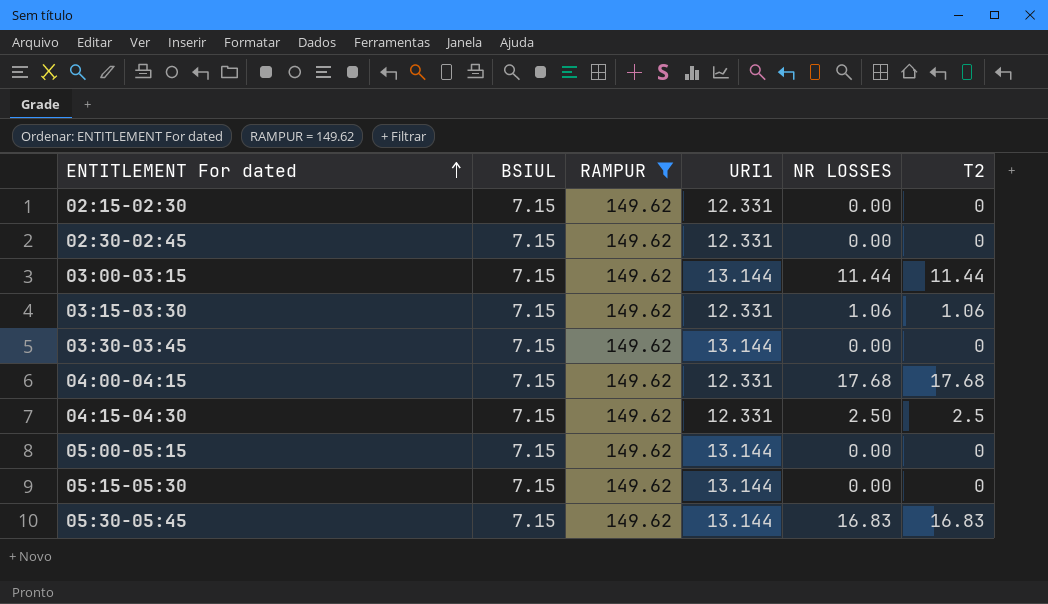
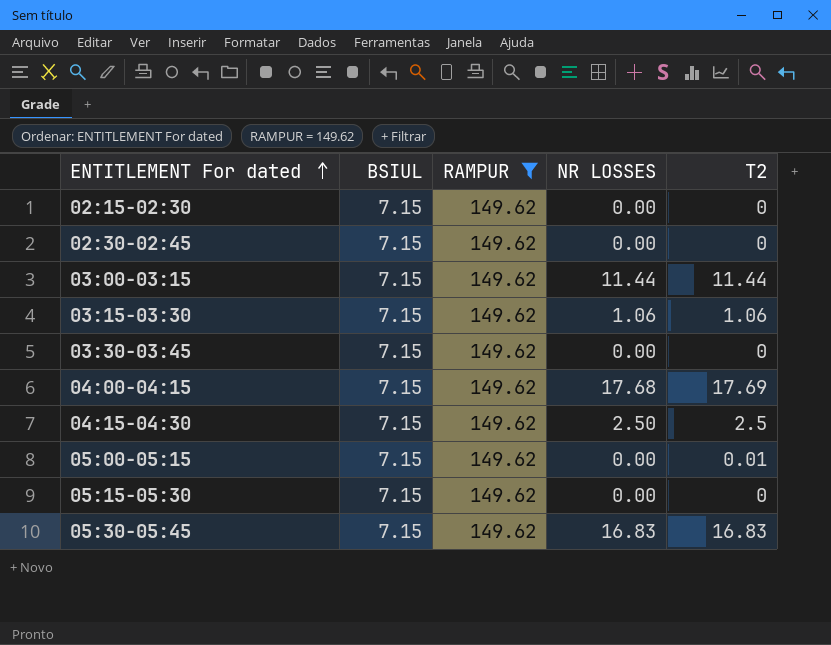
column URI1 | position: 4 -> none
04:00-04:15 | T2: 17.68 -> 17.69
05:00-05:15 | T2: 0 -> 0.01

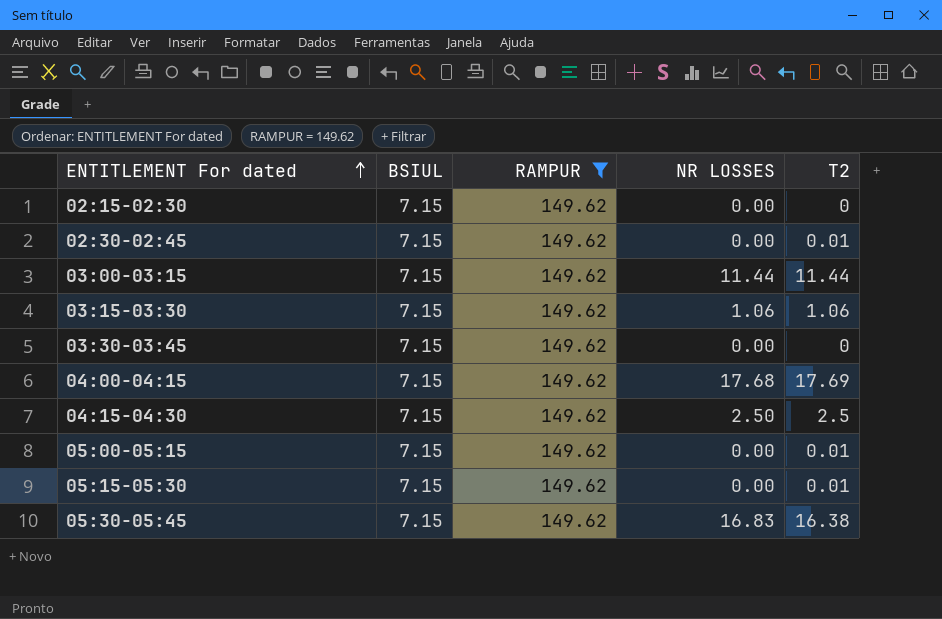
02:30-02:45 | T2: 0 -> 0.01
05:15-05:30 | T2: 0 -> 0.01
05:30-05:45 | T2: 16.83 -> 16.38

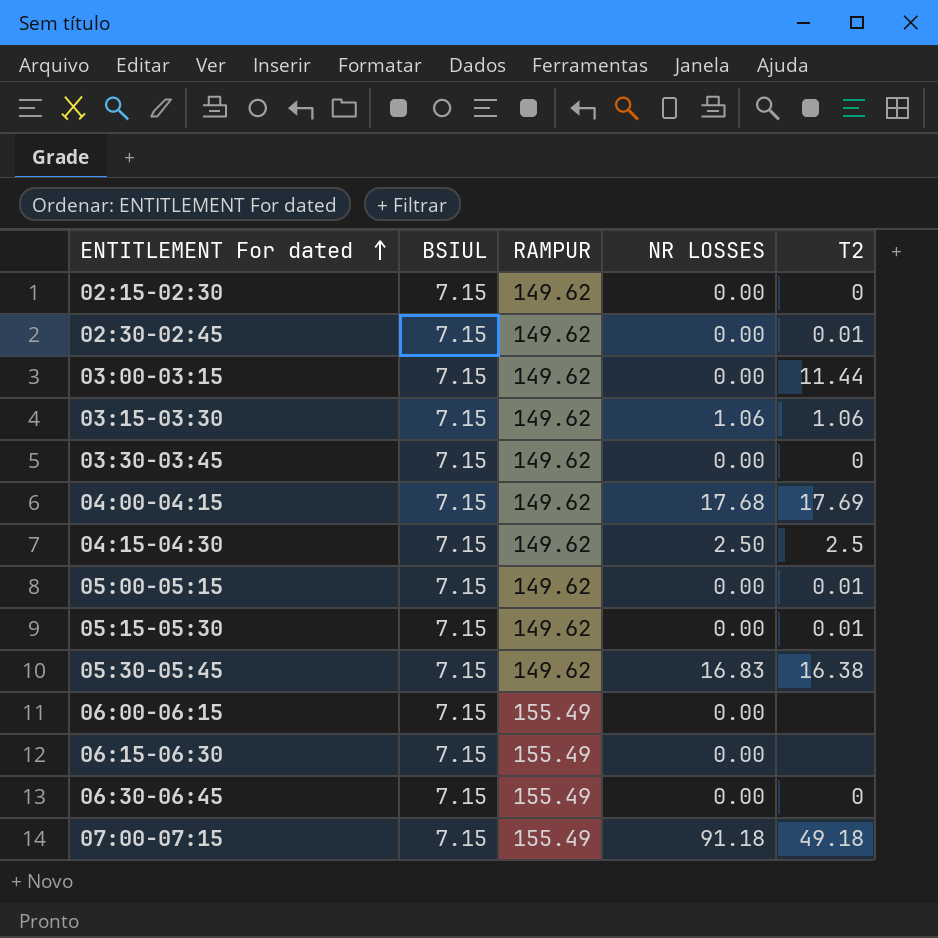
filter: RAMPUR = 149.62 -> none
03:00-03:15 | NR LOSSES: 11.44 -> 0.00

